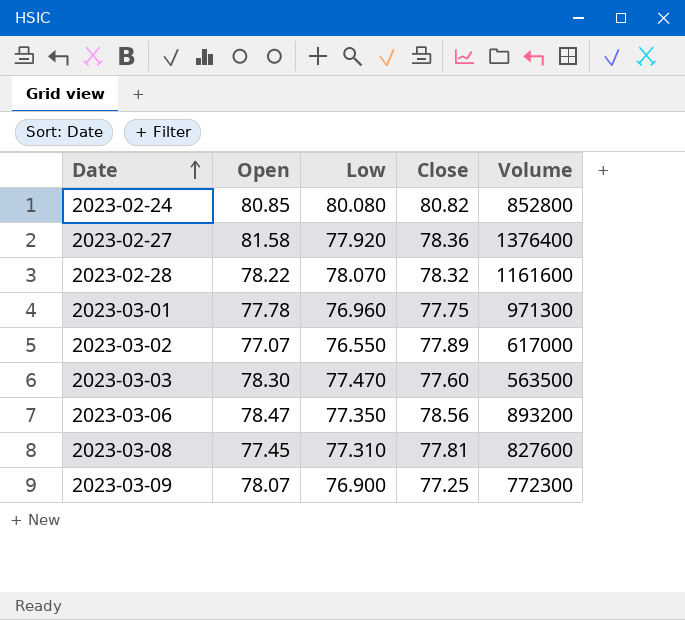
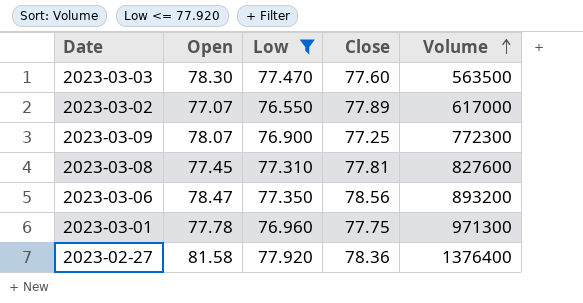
filter: none -> Low <= 77.920
row order: Date ascending -> Volume ascending

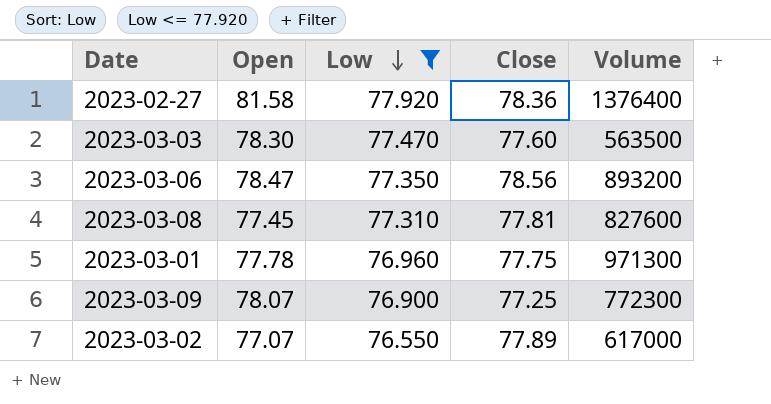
row order: Volume ascending -> Low descending

